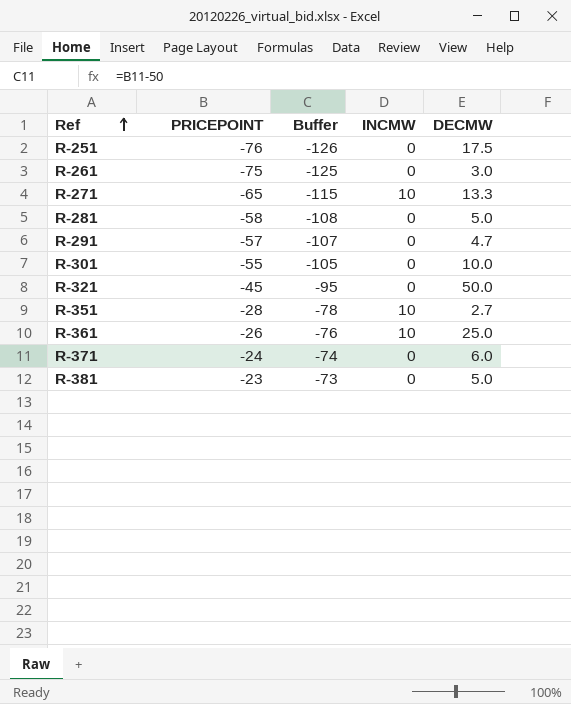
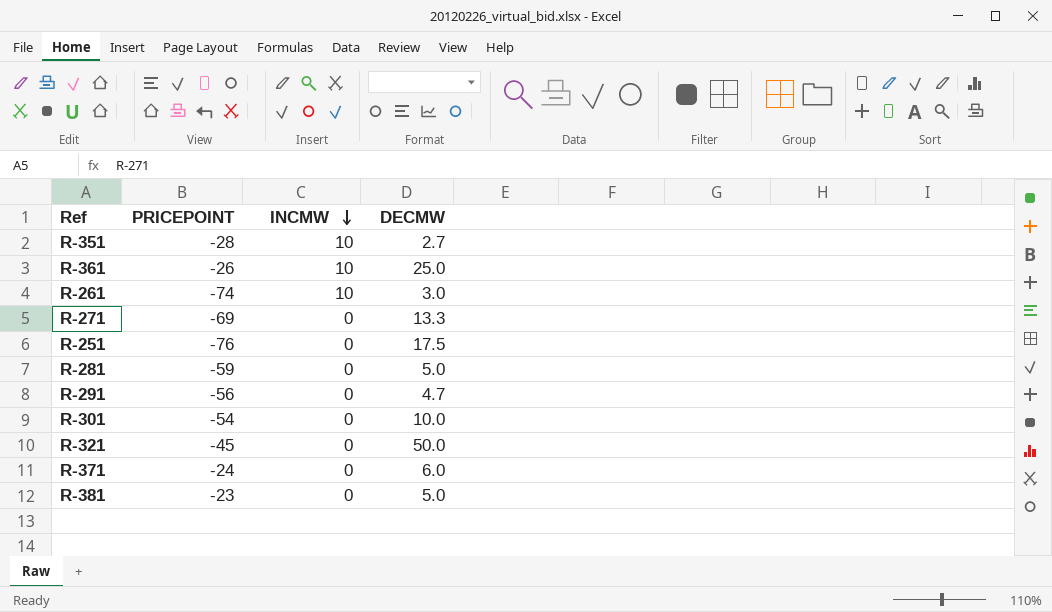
row order: Ref ascending -> INCMW descending
column Buffer | formula: [PRICEPOINT] - 50 -> none
R-261 | PRICEPOINT: -75 -> -74
R-261 | INCMW: 0 -> 10
R-271 | PRICEPOINT: -65 -> -69
R-271 | INCMW: 10 -> 0
R-281 | PRICEPOINT: -58 -> -59
R-291 | PRICEPOINT: -57 -> -56
R-301 | PRICEPOINT: -55 -> -54

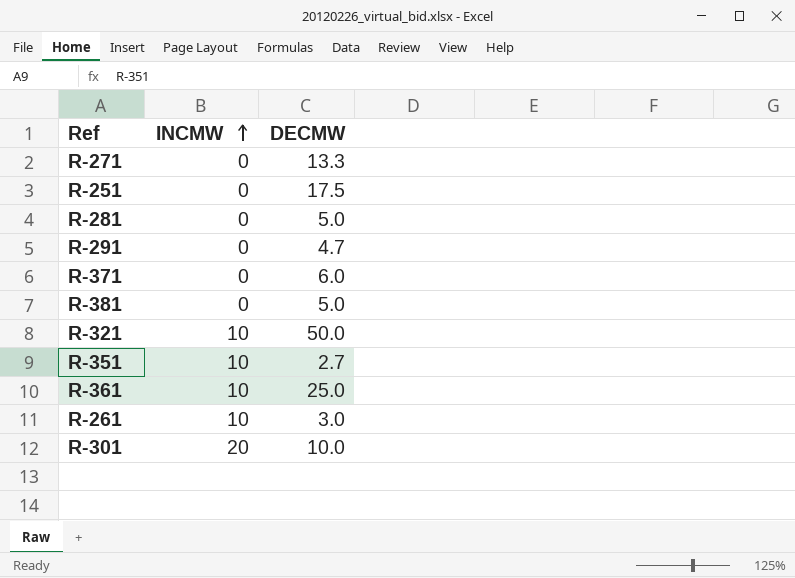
row order: INCMW descending -> INCMW ascending
column PRICEPOINT | position: 2 -> none
R-321 | INCMW: 0 -> 10
R-301 | INCMW: 0 -> 20

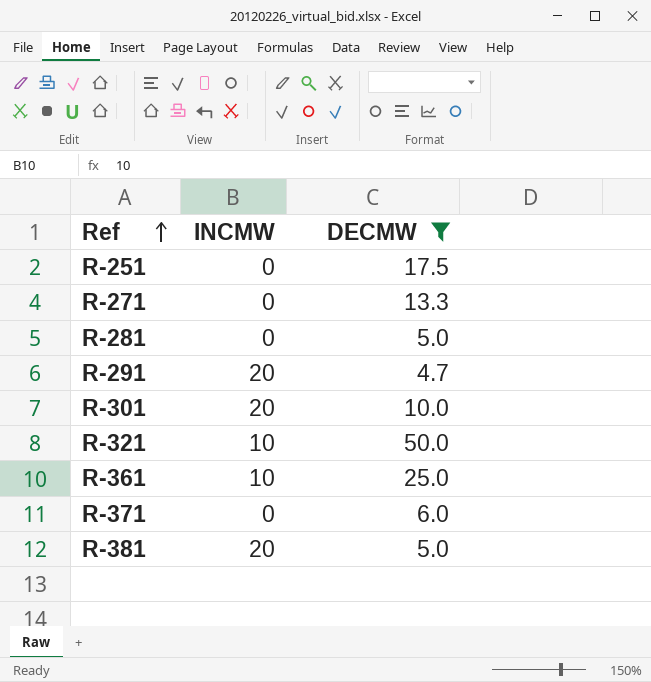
filter: none -> DECMW >= 4.7
row order: INCMW ascending -> Ref ascending
R-291 | INCMW: 0 -> 20
R-381 | INCMW: 0 -> 20

